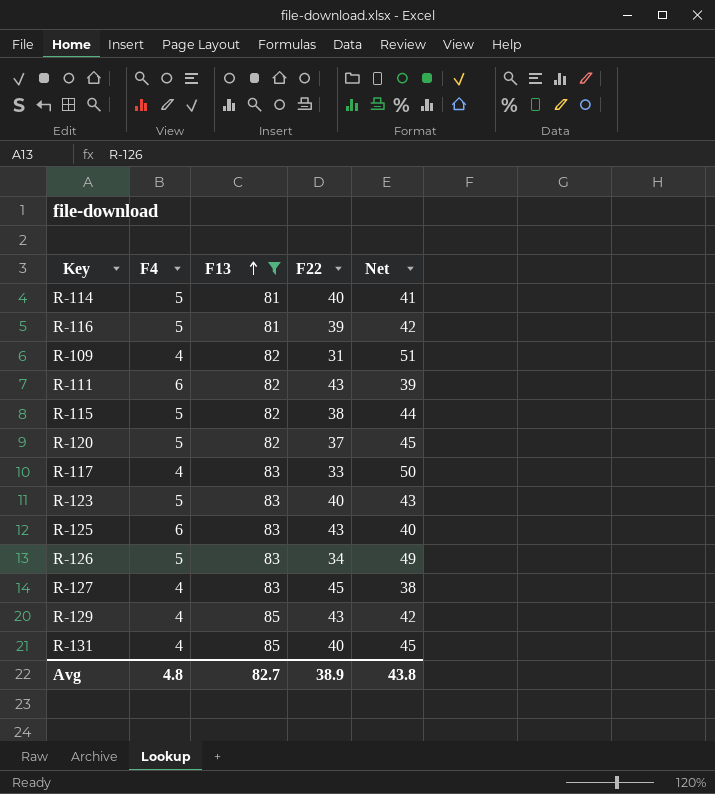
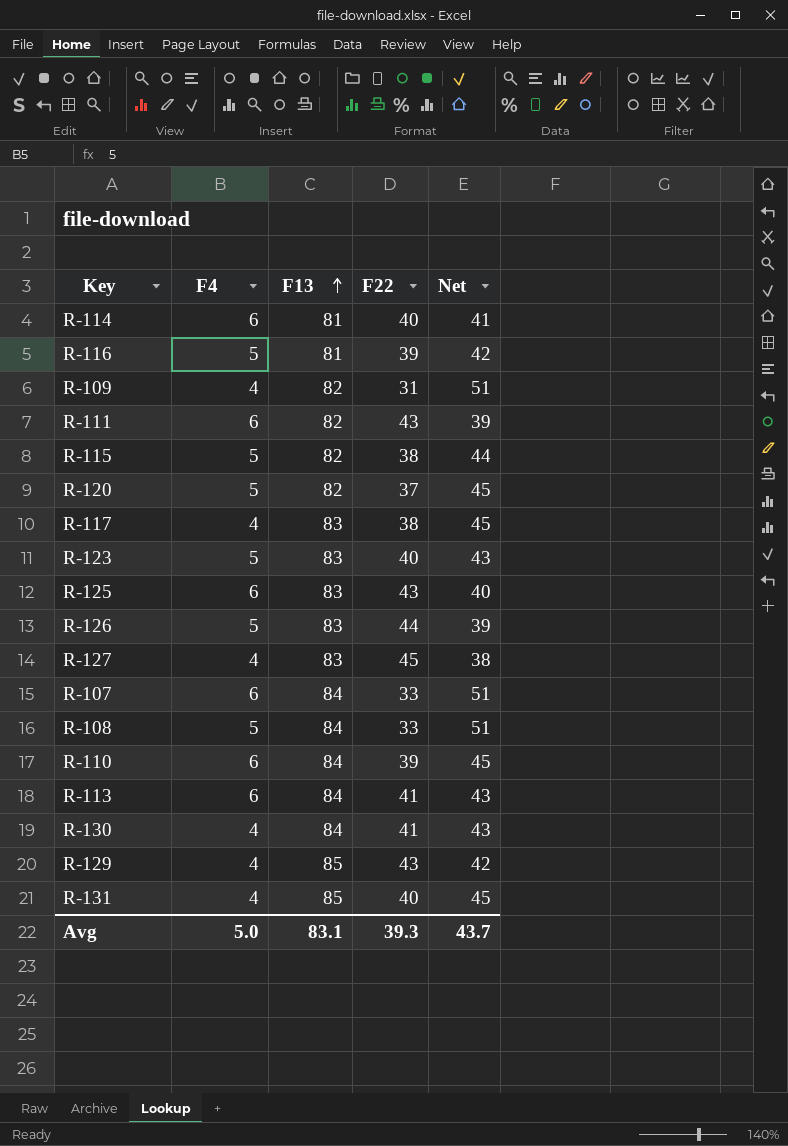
filter: F13 != 84 -> none
R-114 | F4: 5 -> 6
R-117 | F22: 33 -> 38
R-117 | Net: 50 -> 45
R-126 | F22: 34 -> 44
R-126 | Net: 49 -> 39
Avg | F4: 4.8 -> 5.0
Avg | F13: 82.7 -> 83.1
Avg | F22: 38.9 -> 39.3
Avg | Net: 43.8 -> 43.7

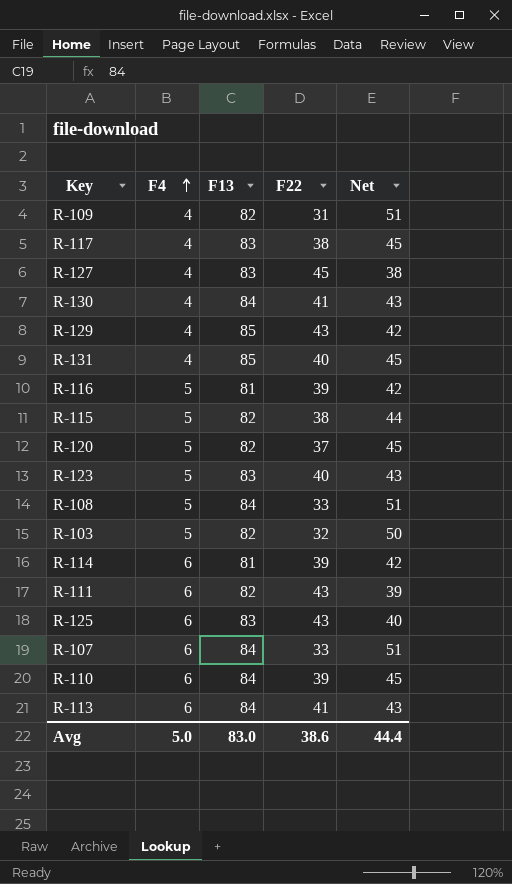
row order: F13 ascending -> F4 ascending
row R-126: 5 | 83 | 44 | 39 -> none
row R-103: none -> 5 | 82 | 32 | 50
R-114 | F22: 40 -> 39
R-114 | Net: 41 -> 42
Avg | F13: 83.1 -> 83.0
Avg | F22: 39.3 -> 38.6
Avg | Net: 43.7 -> 44.4

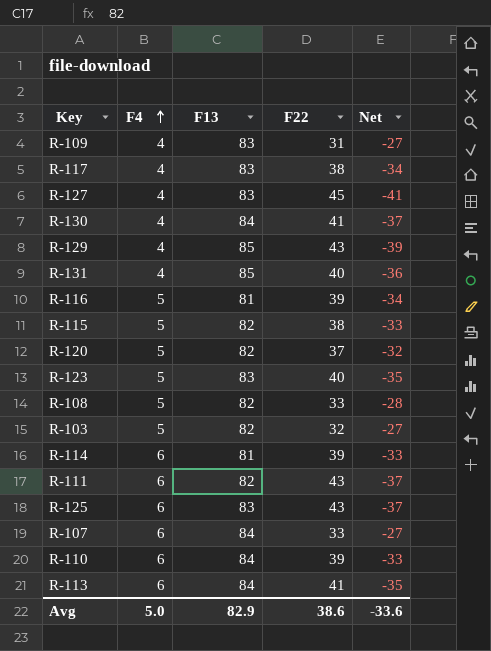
column Net | formula: [F13] - [F22] -> [F4] - [F22]
R-109 | F13: 82 -> 83
R-108 | F13: 84 -> 82
Avg | F13: 83.0 -> 82.9
Avg | Net: 44.4 -> -33.6

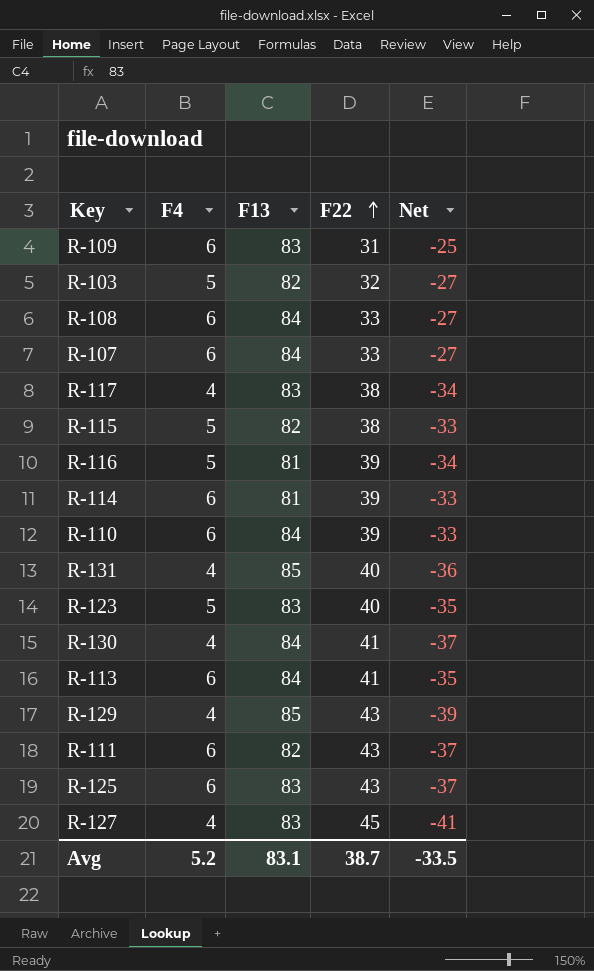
row order: F4 ascending -> F22 ascending
row R-120: 5 | 82 | 37 | -32 -> none
R-109 | F4: 4 -> 6
R-109 | Net: -27 -> -25
R-108 | F4: 5 -> 6
R-108 | F13: 82 -> 84
R-108 | Net: -28 -> -27
Avg | F4: 5.0 -> 5.2
Avg | F13: 82.9 -> 83.1
Avg | F22: 38.6 -> 38.7
Avg | Net: -33.6 -> -33.5

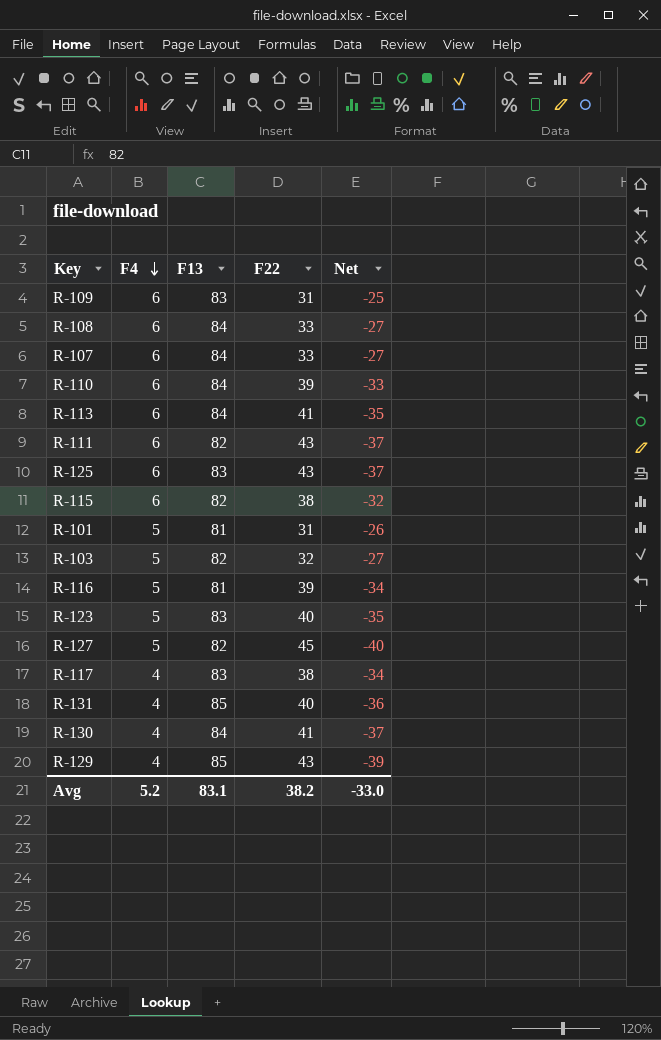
row order: F22 ascending -> F4 descending
row R-114: 6 | 81 | 39 | -33 -> none
R-115 | F4: 5 -> 6
R-115 | Net: -33 -> -32
row R-101: none -> 5 | 81 | 31 | -26
R-127 | F4: 4 -> 5
R-127 | F13: 83 -> 82
R-127 | Net: -41 -> -40
Avg | F22: 38.7 -> 38.2
Avg | Net: -33.5 -> -33.0

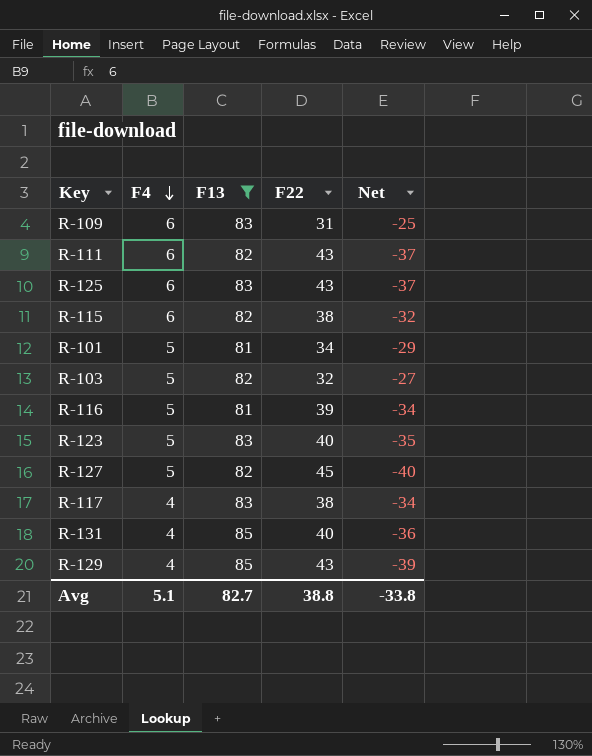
filter: none -> F13 != 84
R-101 | F22: 31 -> 34
R-101 | Net: -26 -> -29
Avg | F4: 5.2 -> 5.1
Avg | F13: 83.1 -> 82.7
Avg | F22: 38.2 -> 38.8
Avg | Net: -33.0 -> -33.8

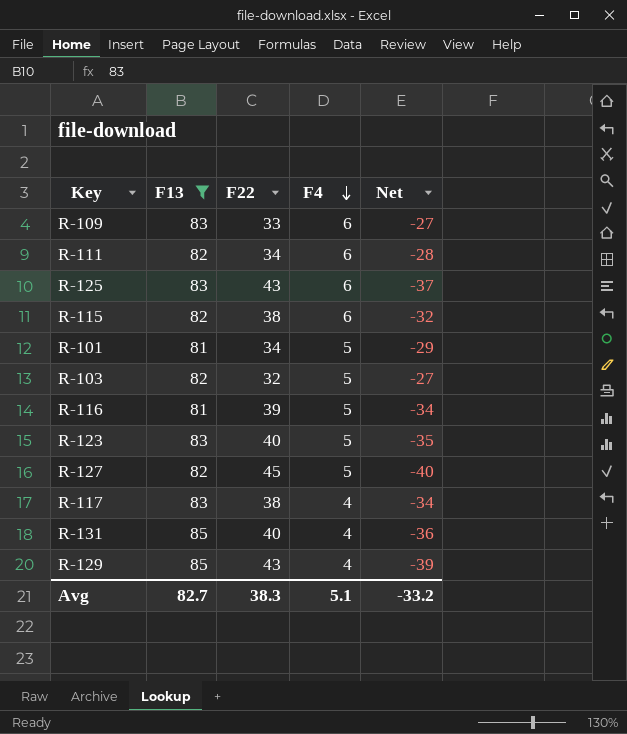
column F4 | position: 2 -> 4
R-109 | F22: 31 -> 33
R-109 | Net: -25 -> -27
R-111 | F22: 43 -> 34
R-111 | Net: -37 -> -28
Avg | F22: 38.8 -> 38.3
Avg | Net: -33.8 -> -33.2

